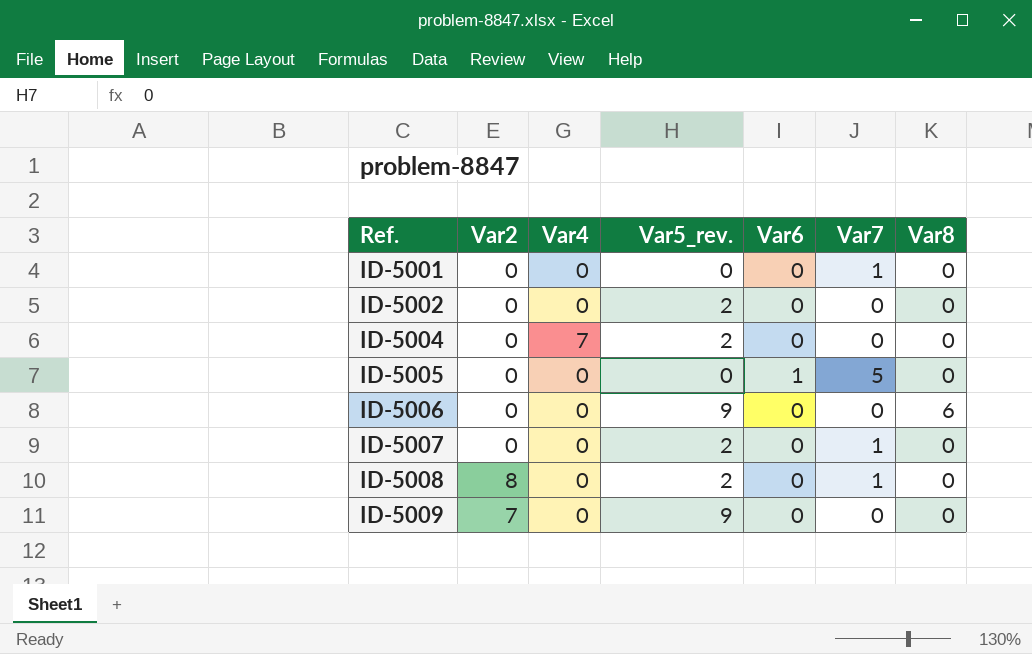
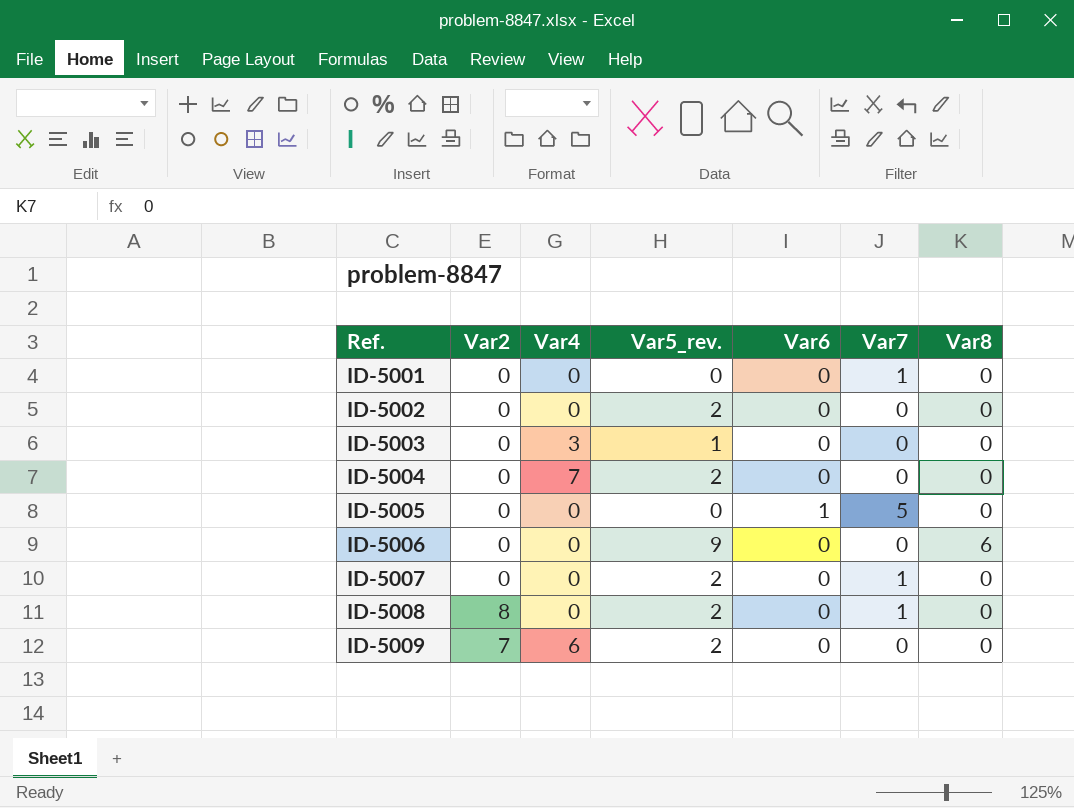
row ID-5003: none -> 0 | 3 | 1 | 0 | 0 | 0
ID-5009 | Var4: 0 -> 6
ID-5009 | Var5_rev.: 9 -> 2

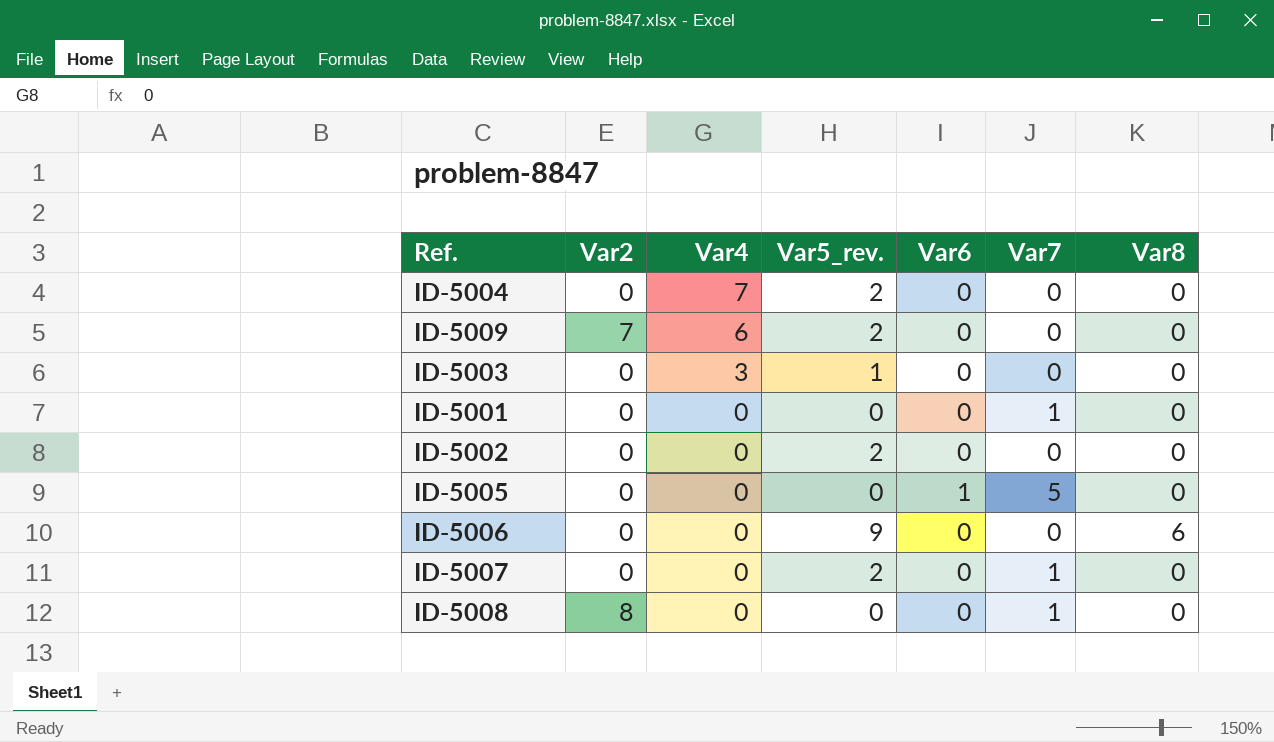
row order: Ref. ascending -> Var4 descending
ID-5008 | Var5_rev.: 2 -> 0

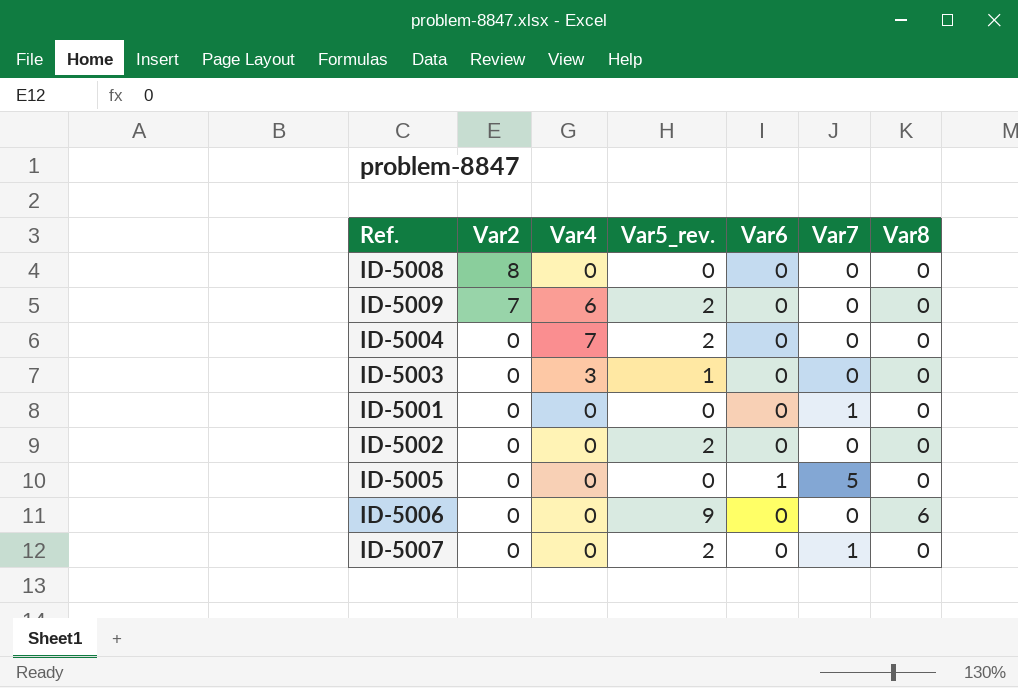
row order: Var4 descending -> Var2 descending
ID-5008 | Var7: 1 -> 0

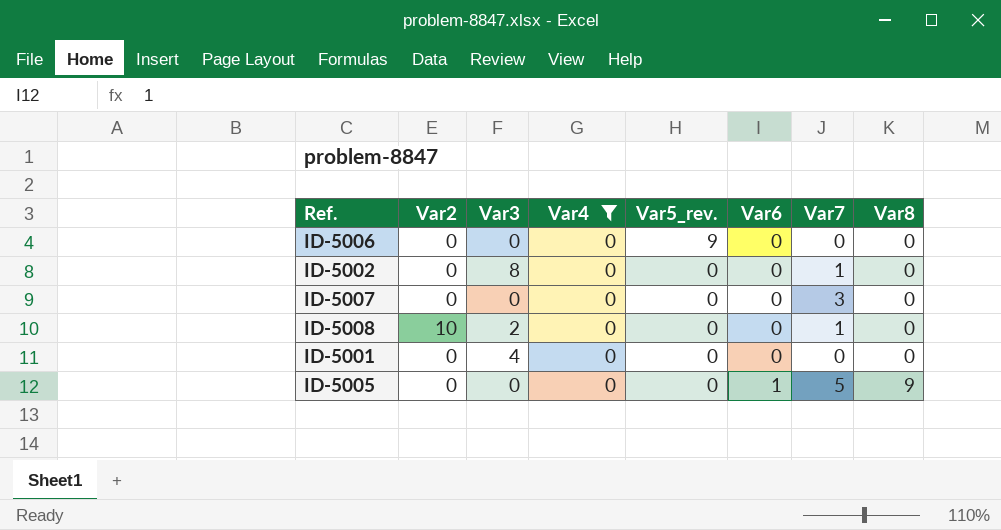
filter: none -> Var4 = 0
row order: Var2 descending -> Var5_rev. descending
column Var3 | position: none -> 3
ID-5006 | Var8: 6 -> 0
ID-5002 | Var5_rev.: 2 -> 0
ID-5002 | Var7: 0 -> 1
ID-5007 | Var5_rev.: 2 -> 0
ID-5007 | Var7: 1 -> 3
ID-5008 | Var2: 8 -> 10
ID-5008 | Var7: 0 -> 1
ID-5001 | Var7: 1 -> 0
ID-5005 | Var8: 0 -> 9

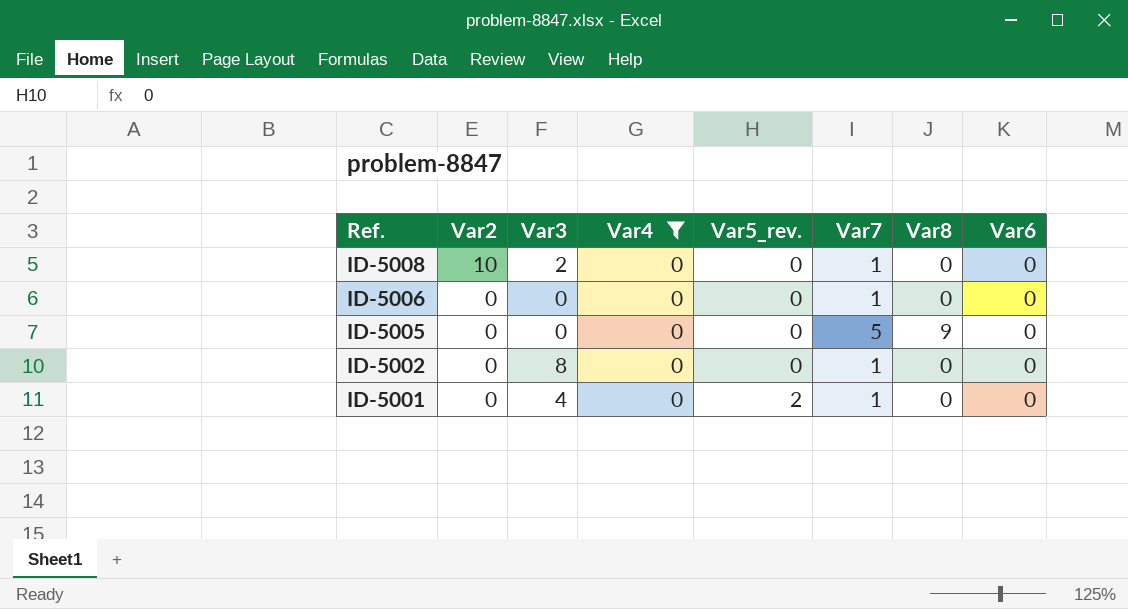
row order: Var5_rev. descending -> Ref. descending
column Var6 | position: 6 -> 8
row ID-5007: 0 | 0 | 0 | 0 | 0 | 3 | 0 -> none
ID-5006 | Var5_rev.: 9 -> 0
ID-5006 | Var7: 0 -> 1
ID-5005 | Var6: 1 -> 0
ID-5001 | Var5_rev.: 0 -> 2
ID-5001 | Var7: 0 -> 1

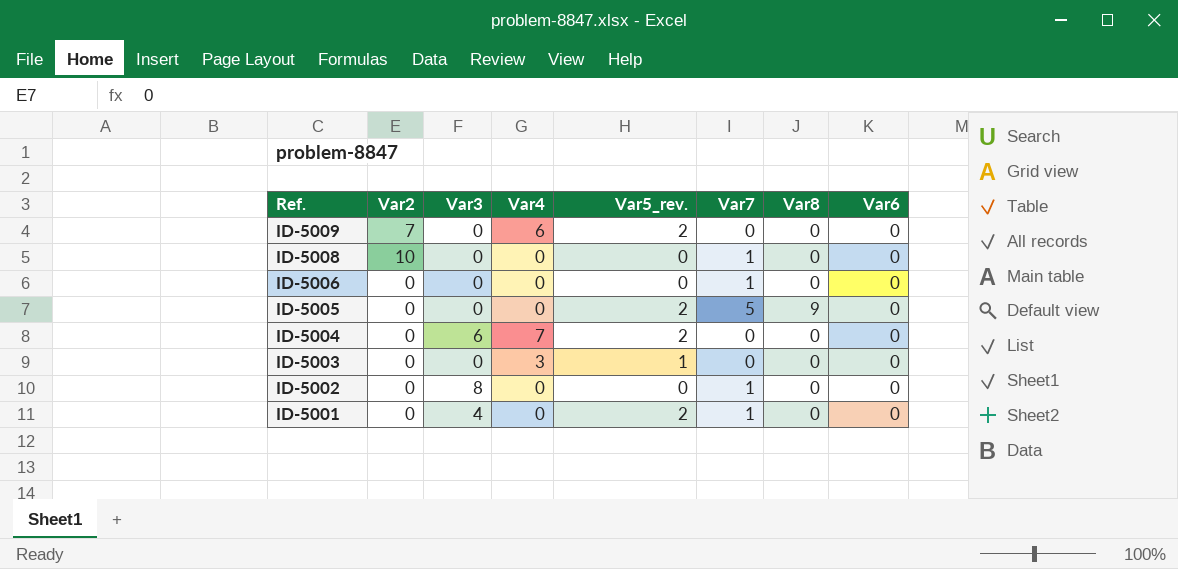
filter: Var4 = 0 -> none
ID-5008 | Var3: 2 -> 0
ID-5005 | Var5_rev.: 0 -> 2

